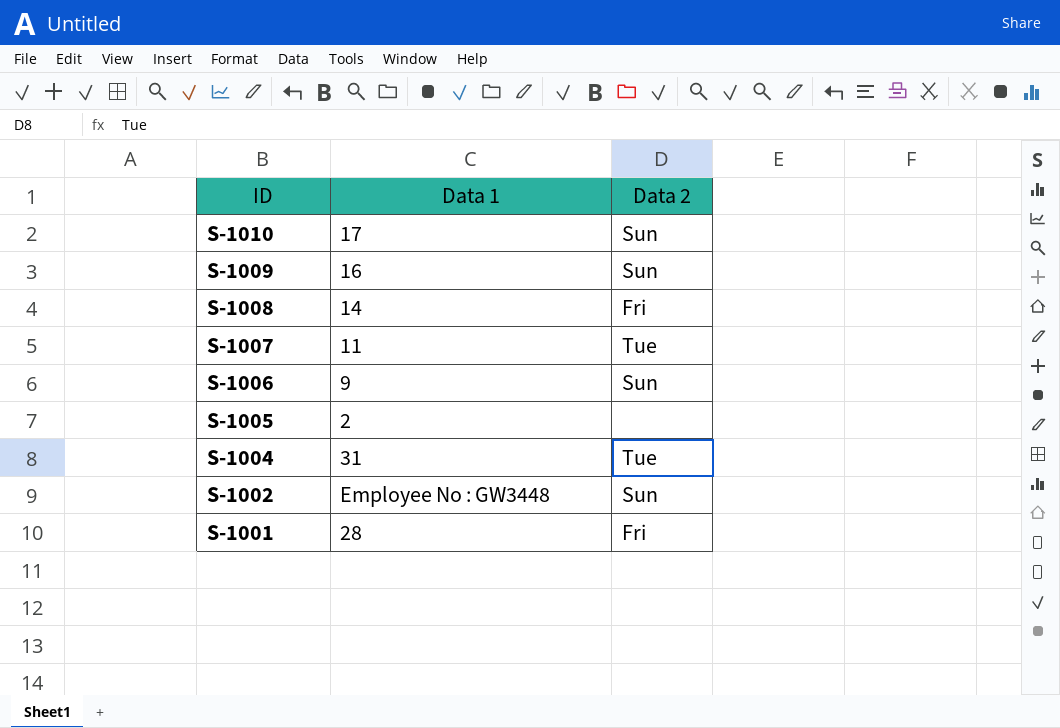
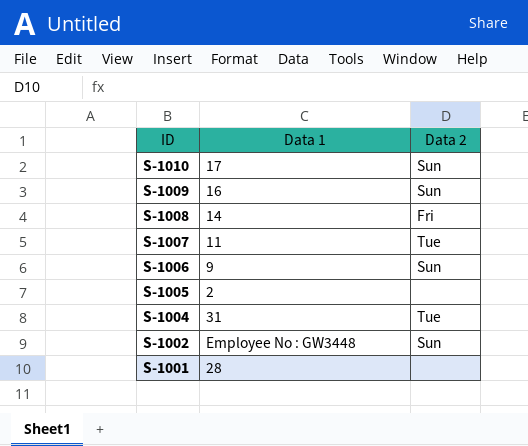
S-1001 | Data 2: Fri -> none

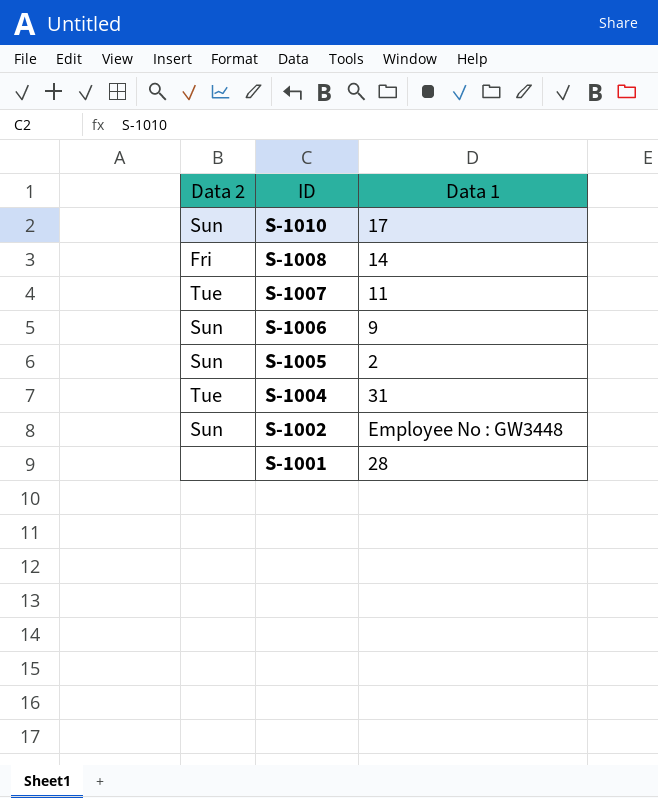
column Data 2 | position: 3 -> 1
row S-1009: 16 | Sun -> none
S-1005 | Data 2: none -> Sun

